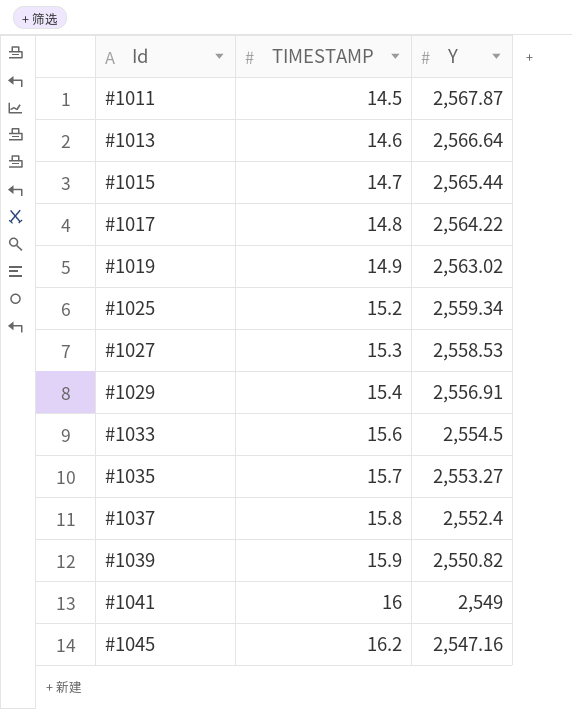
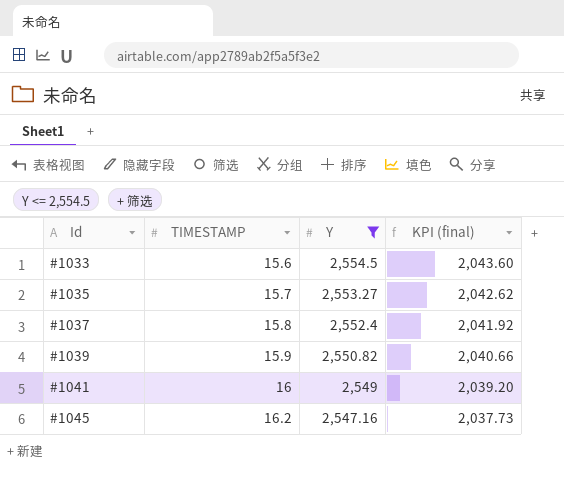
filter: none -> Y <= 2,554.5
column KPI (final) | formula: none -> [Y] * 0.8

